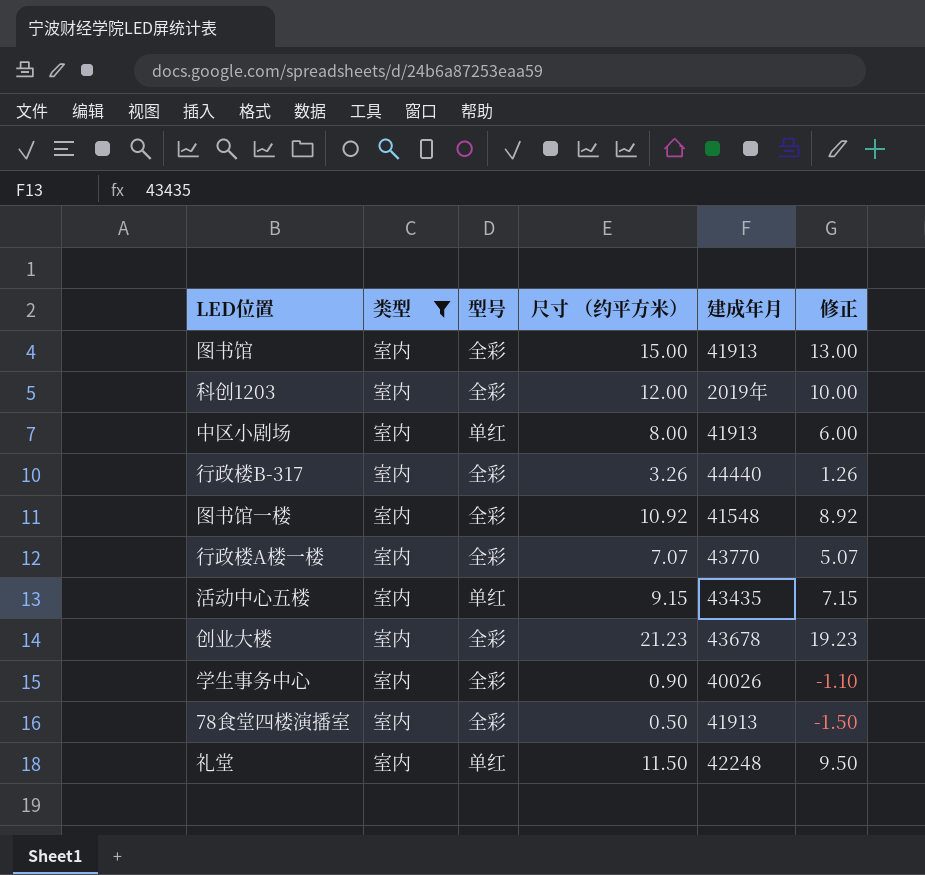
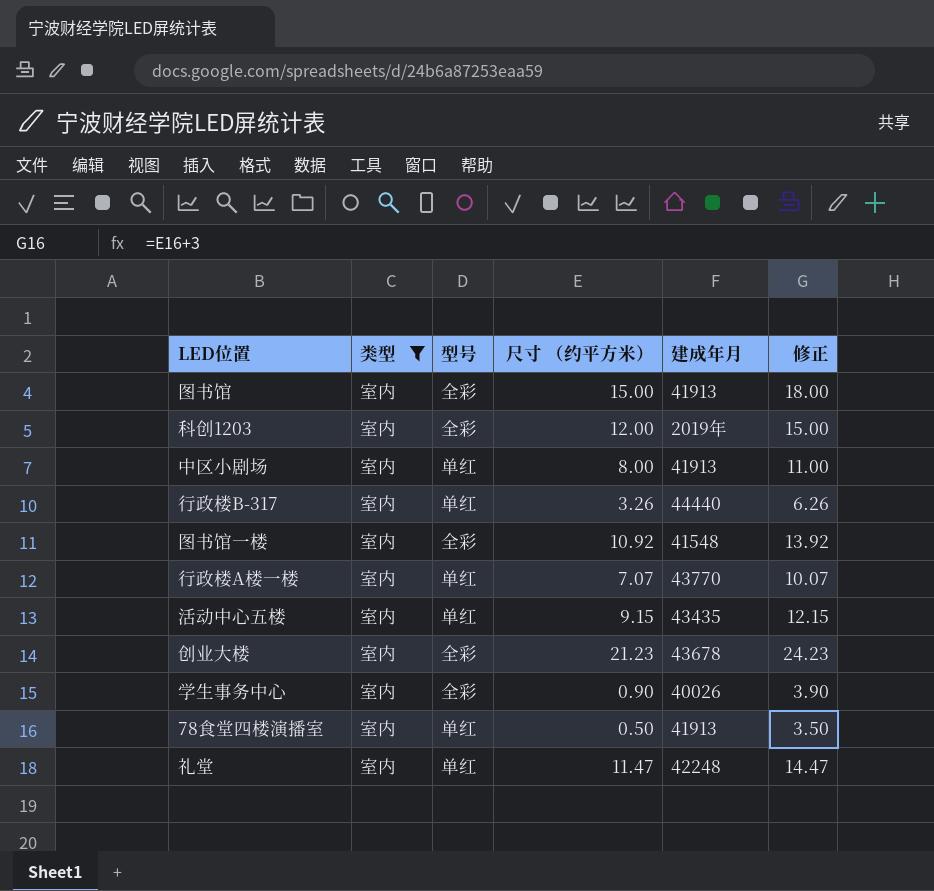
column 修正 | formula: [尺寸 （约平方米）] - 2 -> [尺寸 （约平方米）] + 3
行政楼B-317 | 型号: 全彩 -> 单红
行政楼A楼一楼 | 型号: 全彩 -> 单红
78食堂四楼演播室 | 型号: 全彩 -> 单红
礼堂 | 尺寸 （约平方米）: 11.50 -> 11.47

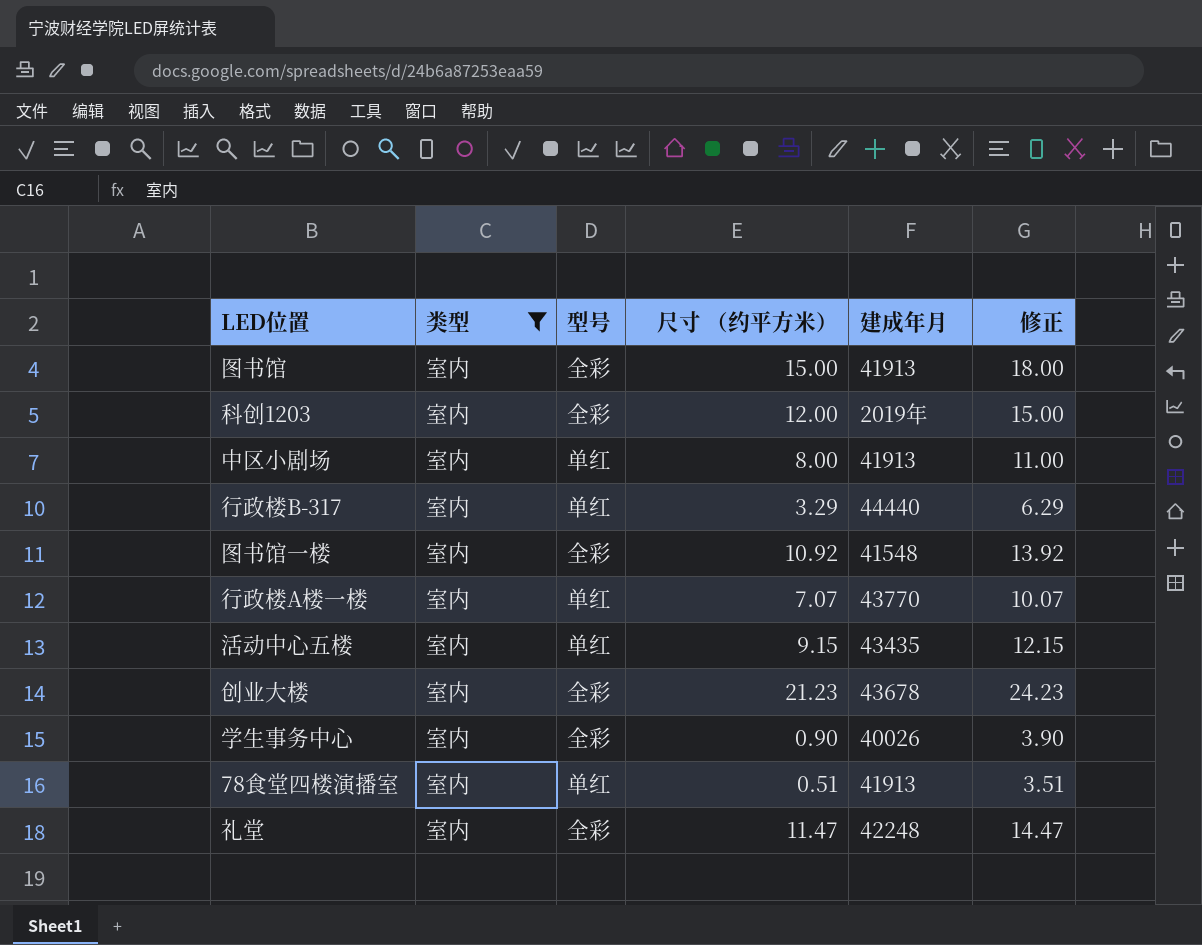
行政楼B-317 | 尺寸 （约平方米）: 3.26 -> 3.29
行政楼B-317 | 修正: 6.26 -> 6.29
78食堂四楼演播室 | 尺寸 （约平方米）: 0.50 -> 0.51
78食堂四楼演播室 | 修正: 3.50 -> 3.51
礼堂 | 型号: 单红 -> 全彩

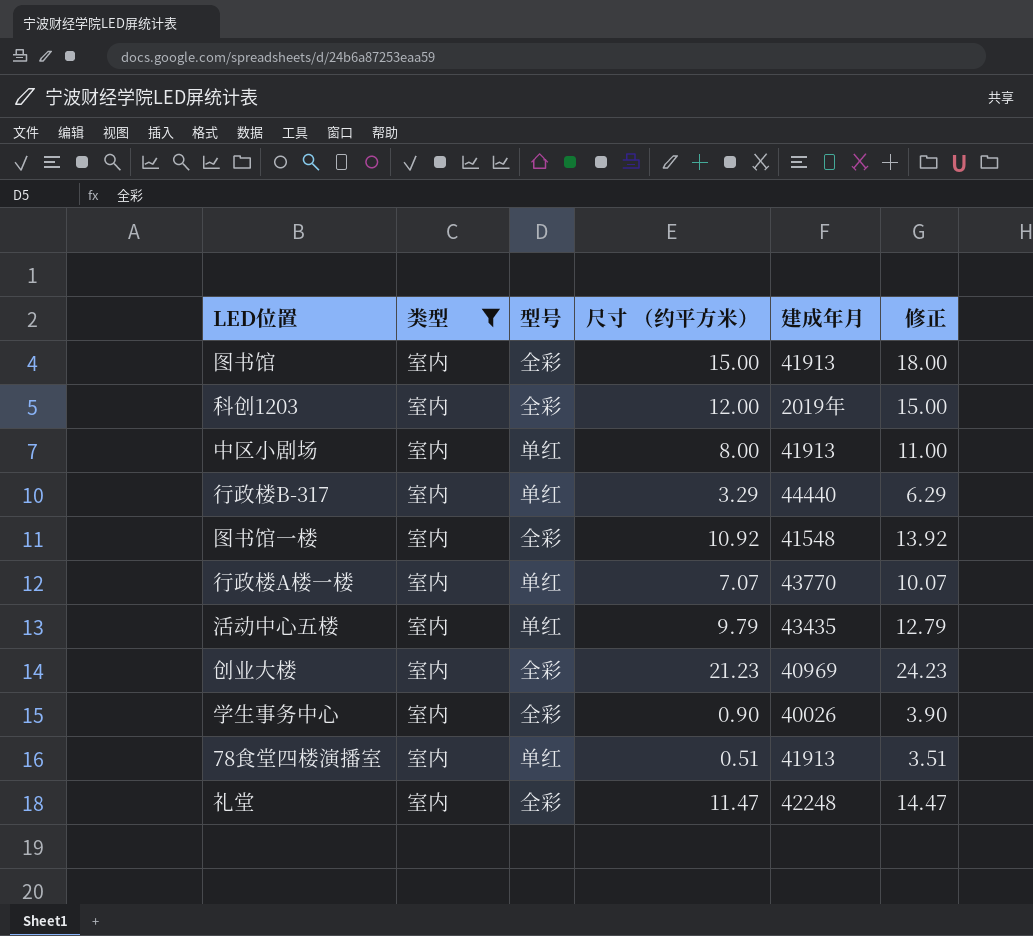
活动中心五楼 | 尺寸 （约平方米）: 9.15 -> 9.79
活动中心五楼 | 修正: 12.15 -> 12.79
创业大楼 | 建成年月: 43678 -> 40969

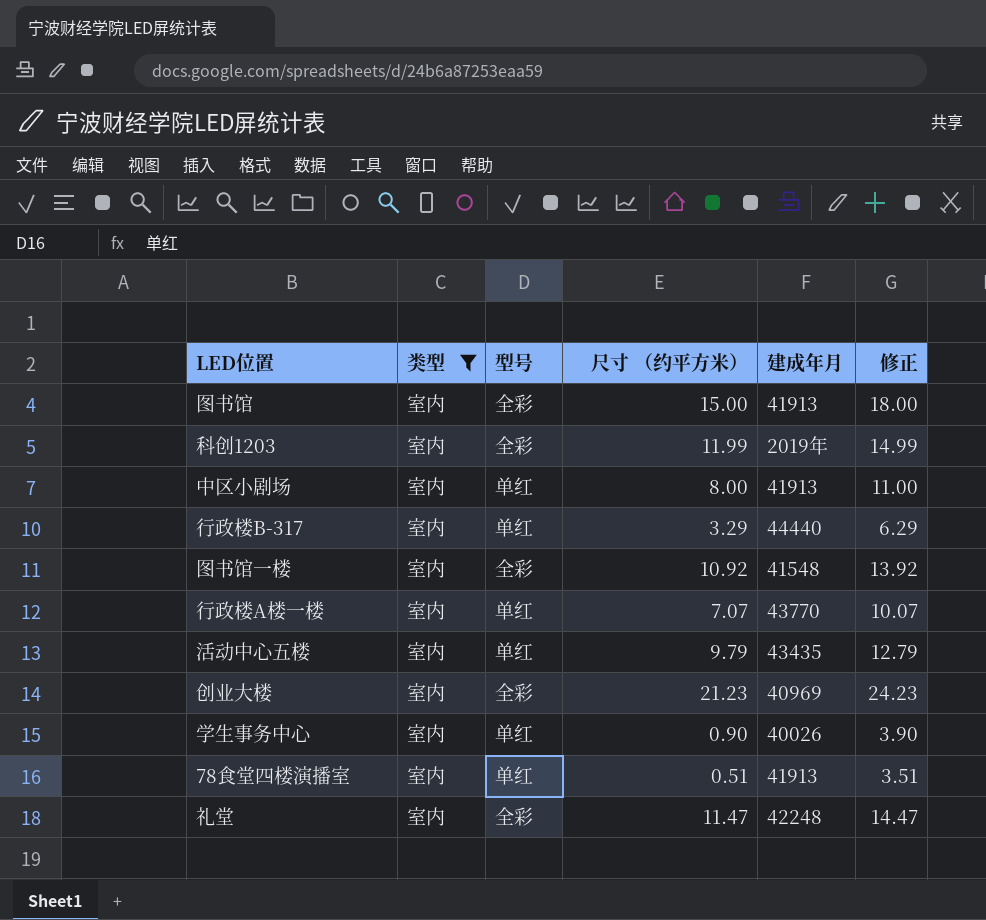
科创1203 | 尺寸 （约平方米）: 12.00 -> 11.99
科创1203 | 修正: 15.00 -> 14.99
学生事务中心 | 型号: 全彩 -> 单红

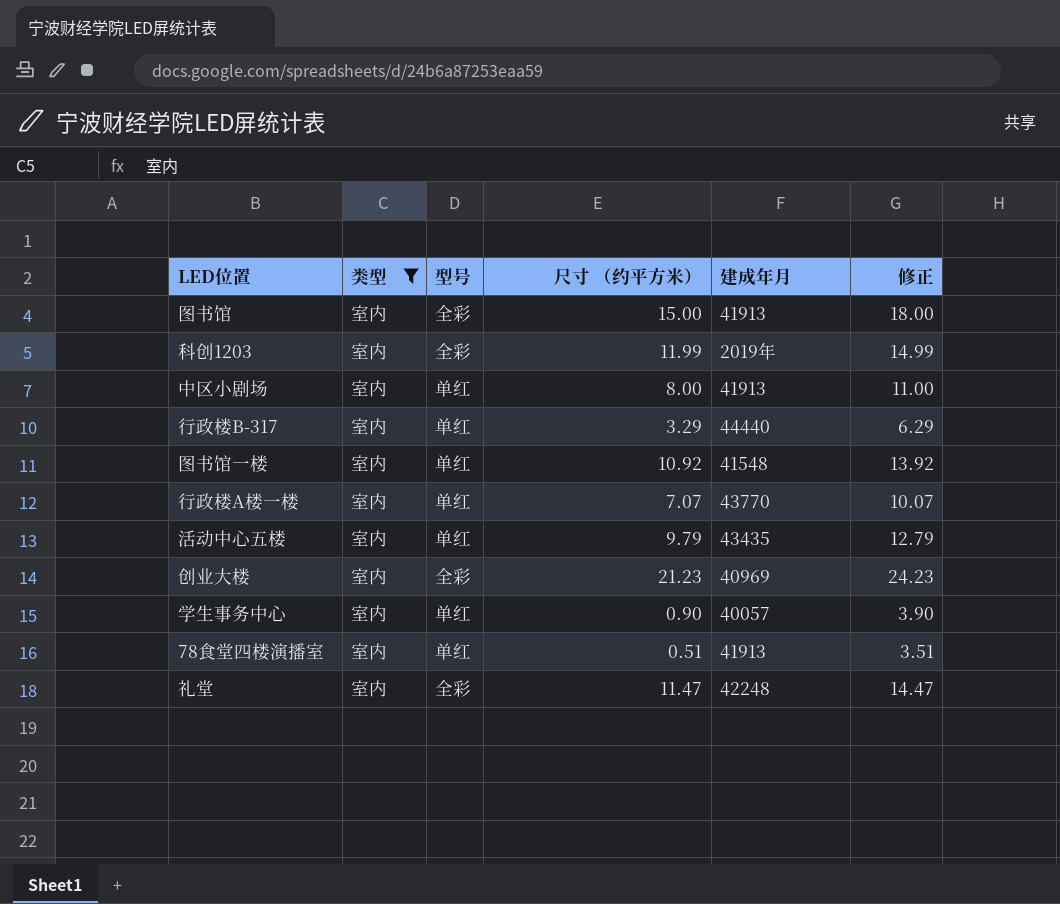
图书馆一楼 | 型号: 全彩 -> 单红
学生事务中心 | 建成年月: 40026 -> 40057

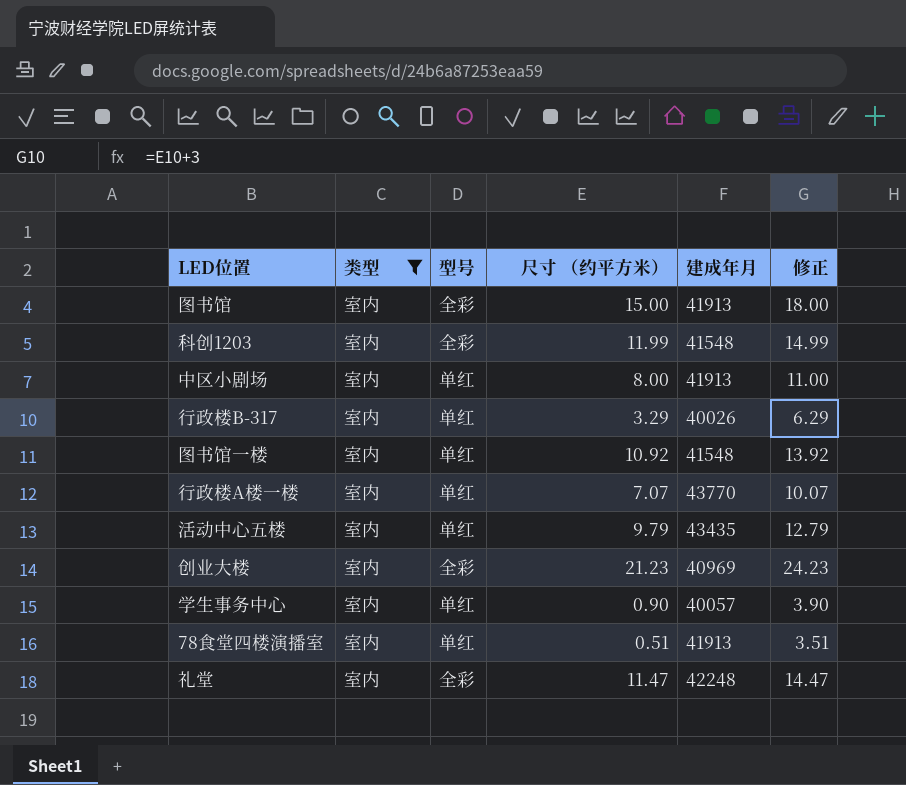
科创1203 | 建成年月: 2019年 -> 41548
行政楼B-317 | 建成年月: 44440 -> 40026

